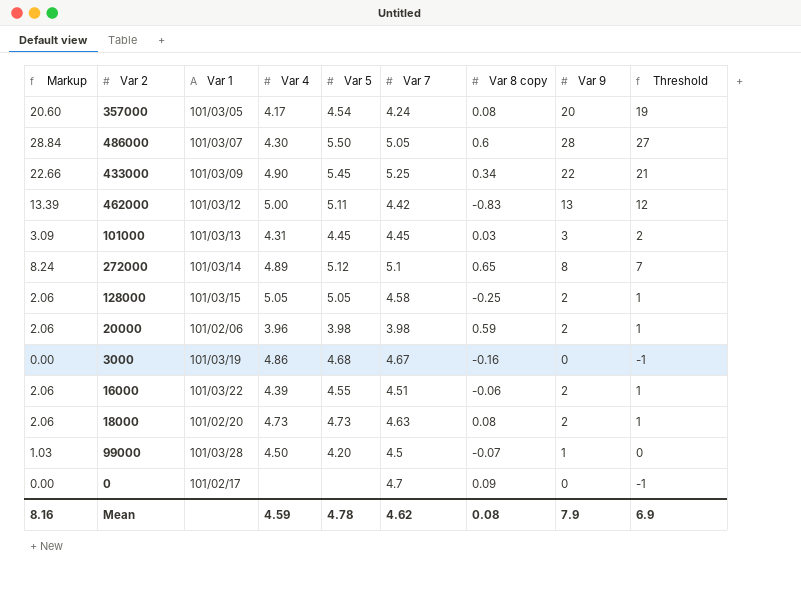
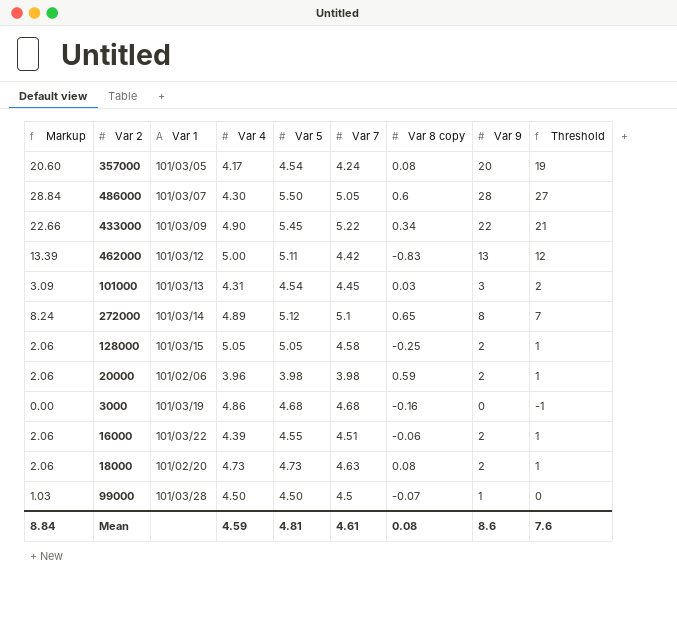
row 0: 0.00 | 101/02/17 | none | none | 4.7 | 0.09 | 0 | -1 -> none
433000 | Var 7: 5.25 -> 5.22
101000 | Var 5: 4.45 -> 4.54
3000 | Var 7: 4.67 -> 4.68
99000 | Var 5: 4.20 -> 4.50
Mean | Markup: 8.16 -> 8.84
Mean | Var 5: 4.78 -> 4.81
Mean | Var 7: 4.62 -> 4.61
Mean | Var 9: 7.9 -> 8.6
Mean | Threshold: 6.9 -> 7.6

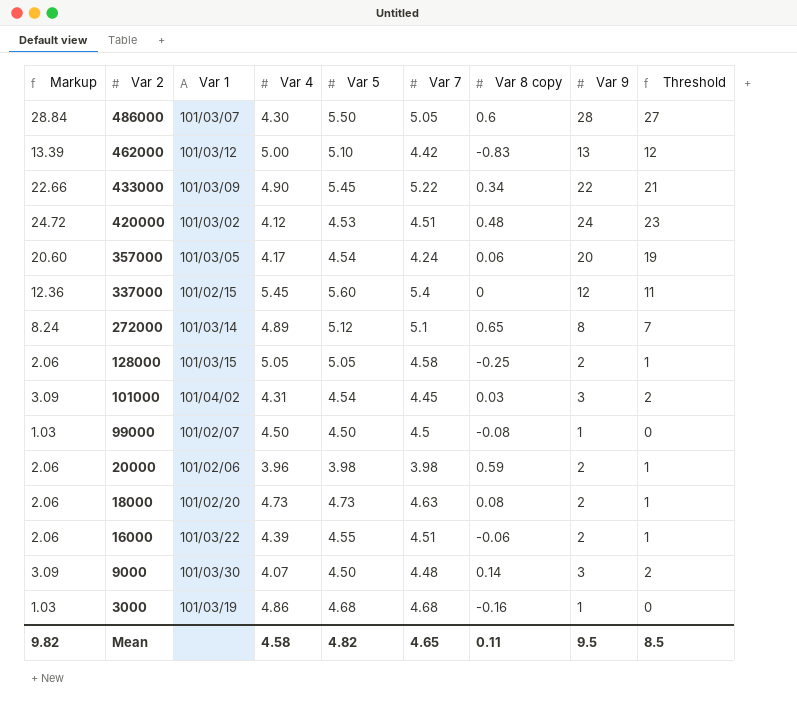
row order: none -> Var 2 descending
462000 | Var 5: 5.11 -> 5.10
row 420000: none -> 24.72 | 101/03/02 | 4.12 | 4.53 | 4.51 | 0.48 | 24 | 23
357000 | Var 8 copy: 0.08 -> 0.06
row 337000: none -> 12.36 | 101/02/15 | 5.45 | 5.60 | 5.4 | 0 | 12 | 11
101000 | Var 1: 101/03/13 -> 101/04/02
99000 | Var 1: 101/03/28 -> 101/02/07
99000 | Var 8 copy: -0.07 -> -0.08
row 9000: none -> 3.09 | 101/03/30 | 4.07 | 4.50 | 4.48 | 0.14 | 3 | 2
3000 | Markup: 0.00 -> 1.03
3000 | Var 9: 0 -> 1
3000 | Threshold: -1 -> 0
Mean | Markup: 8.84 -> 9.82
Mean | Var 4: 4.59 -> 4.58
Mean | Var 5: 4.81 -> 4.82
Mean | Var 7: 4.61 -> 4.65
Mean | Var 8 copy: 0.08 -> 0.11
Mean | Var 9: 8.6 -> 9.5
Mean | Threshold: 7.6 -> 8.5

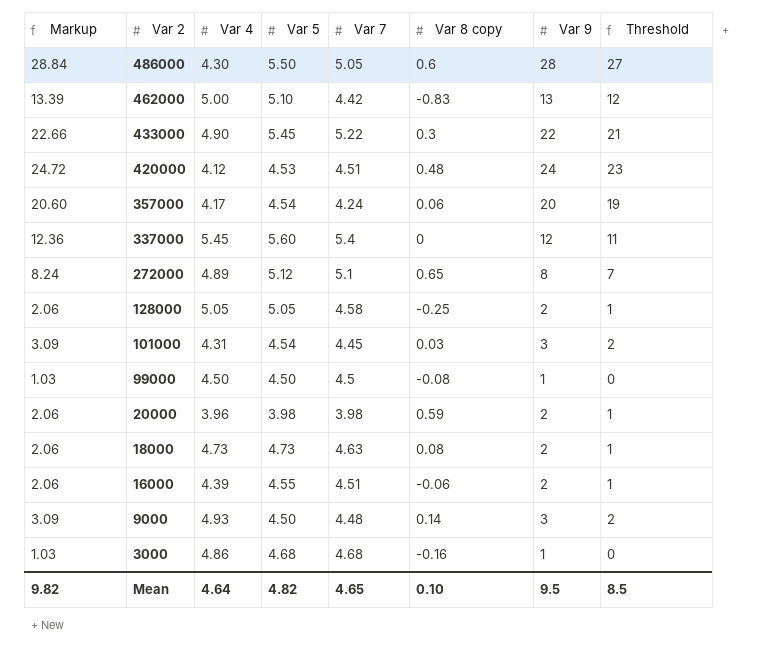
column Var 1 | position: 3 -> none
433000 | Var 8 copy: 0.34 -> 0.3
9000 | Var 4: 4.07 -> 4.93
Mean | Var 4: 4.58 -> 4.64
Mean | Var 8 copy: 0.11 -> 0.10

